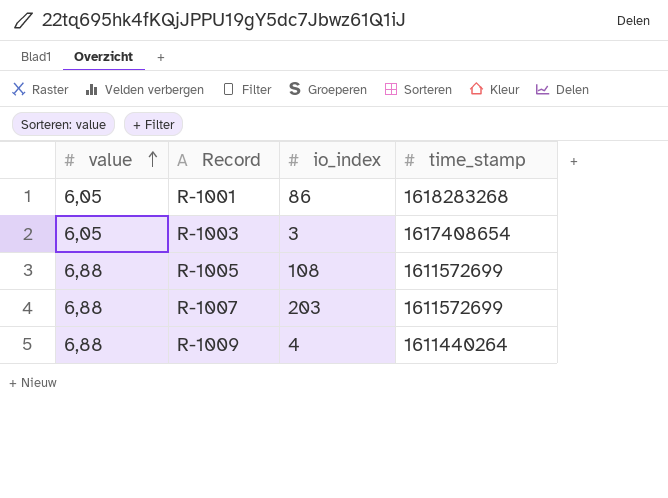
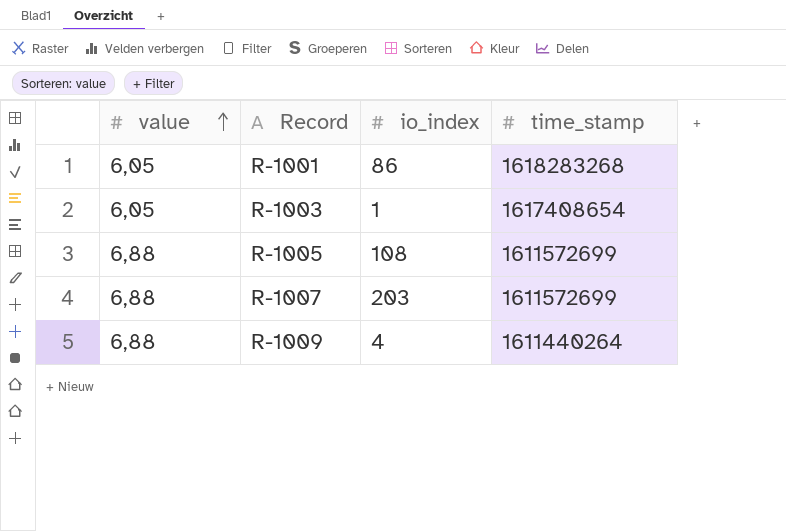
R-1003 | io_index: 3 -> 1

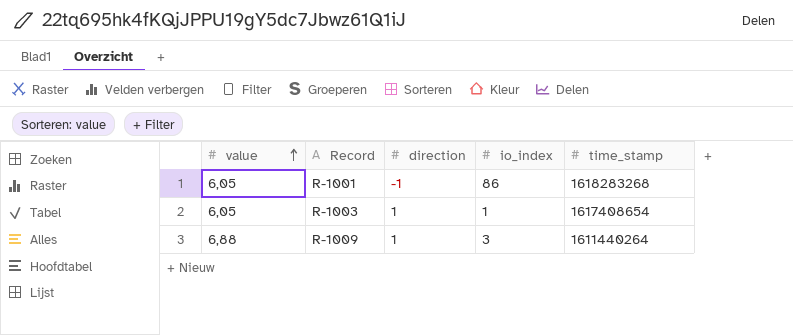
column direction | position: none -> 3
row R-1005: 6,88 | 108 | 1611572699 -> none
row R-1007: 6,88 | 203 | 1611572699 -> none
R-1009 | io_index: 4 -> 3

